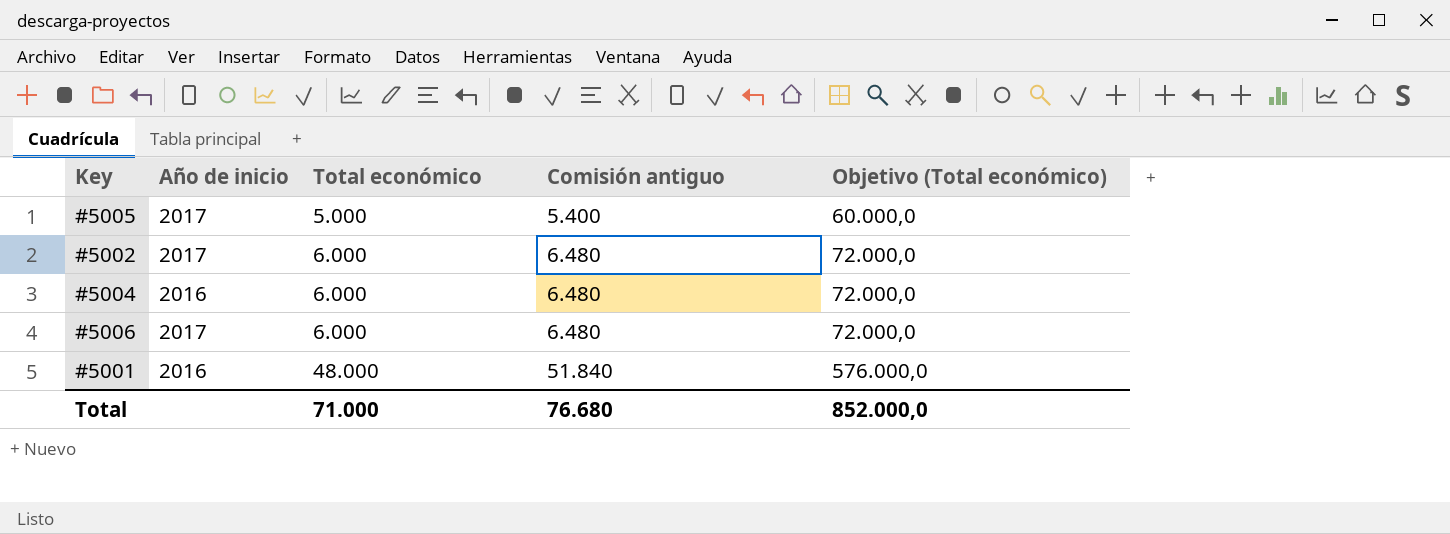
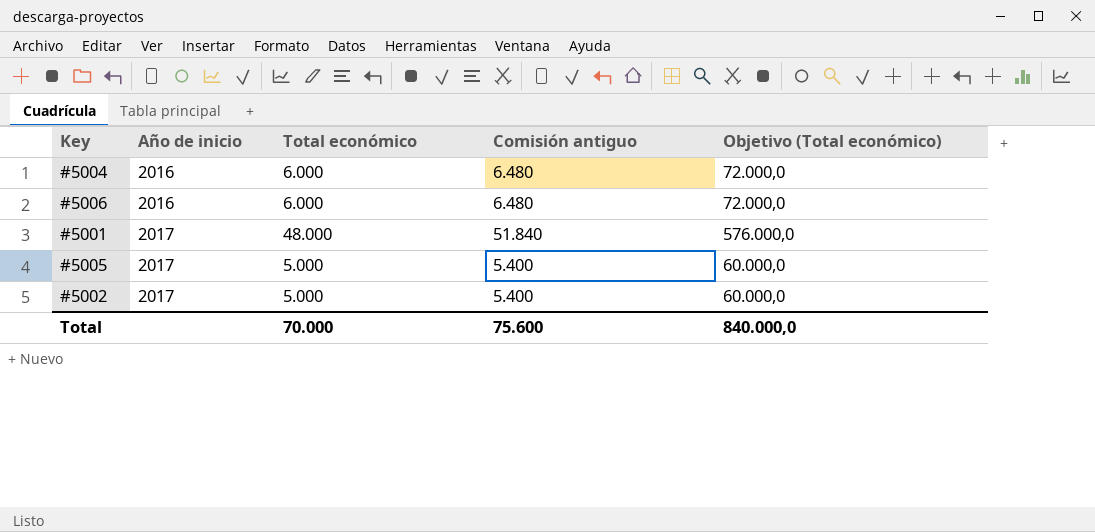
row order: Total económico ascending -> Año de inicio ascending
#5006 | Año de inicio: 2017 -> 2016
#5001 | Año de inicio: 2016 -> 2017
#5002 | Total económico: 6.000 -> 5.000
#5002 | Comisión antiguo: 6.480 -> 5.400
#5002 | Objetivo (Total económico): 72.000,0 -> 60.000,0
Total | Total económico: 71.000 -> 70.000
Total | Comisión antiguo: 76.680 -> 75.600
Total | Objetivo (Total económico): 852.000,0 -> 840.000,0

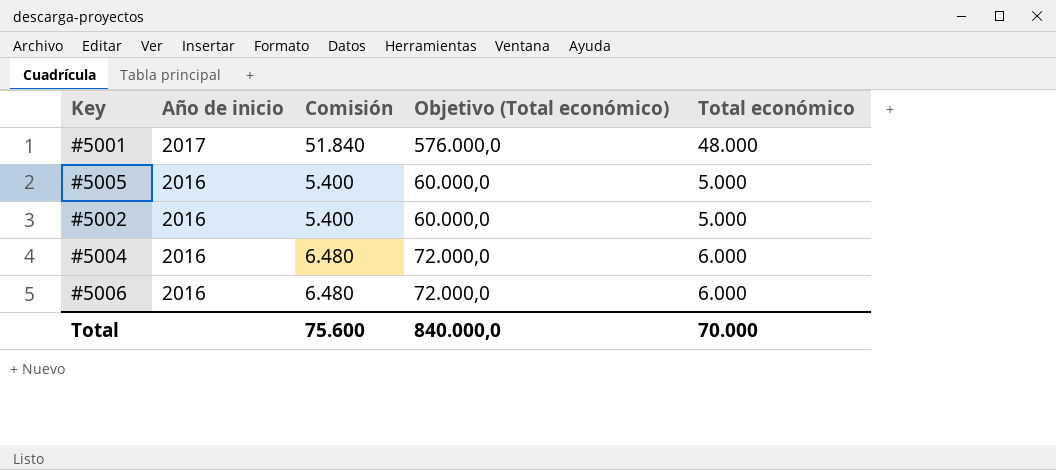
row order: Año de inicio ascending -> Año de inicio descending
column name: Comisión antiguo -> Comisión
column Total económico | position: 3 -> 5
#5005 | Año de inicio: 2017 -> 2016
#5002 | Año de inicio: 2017 -> 2016

